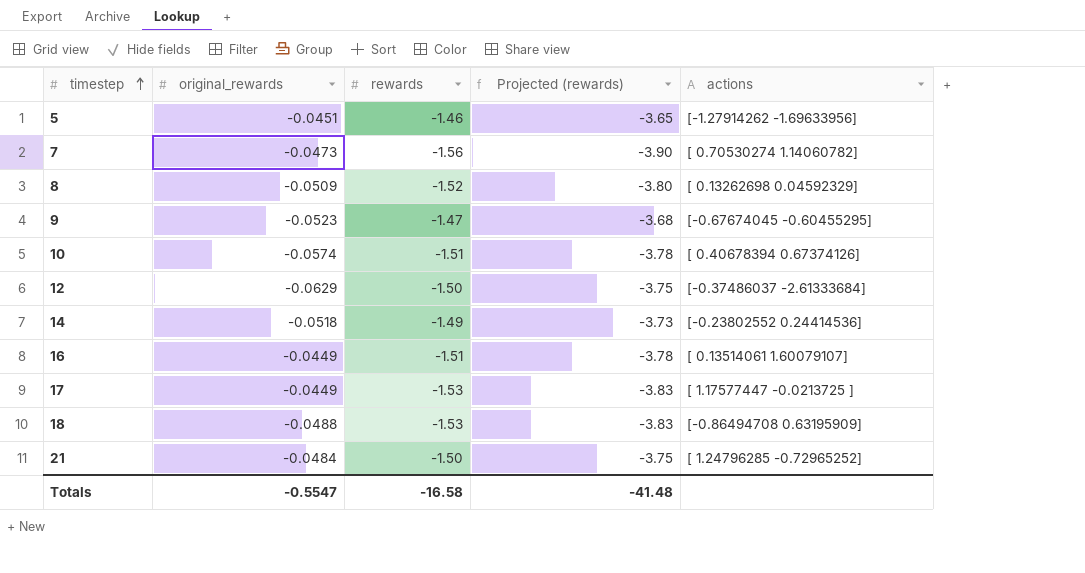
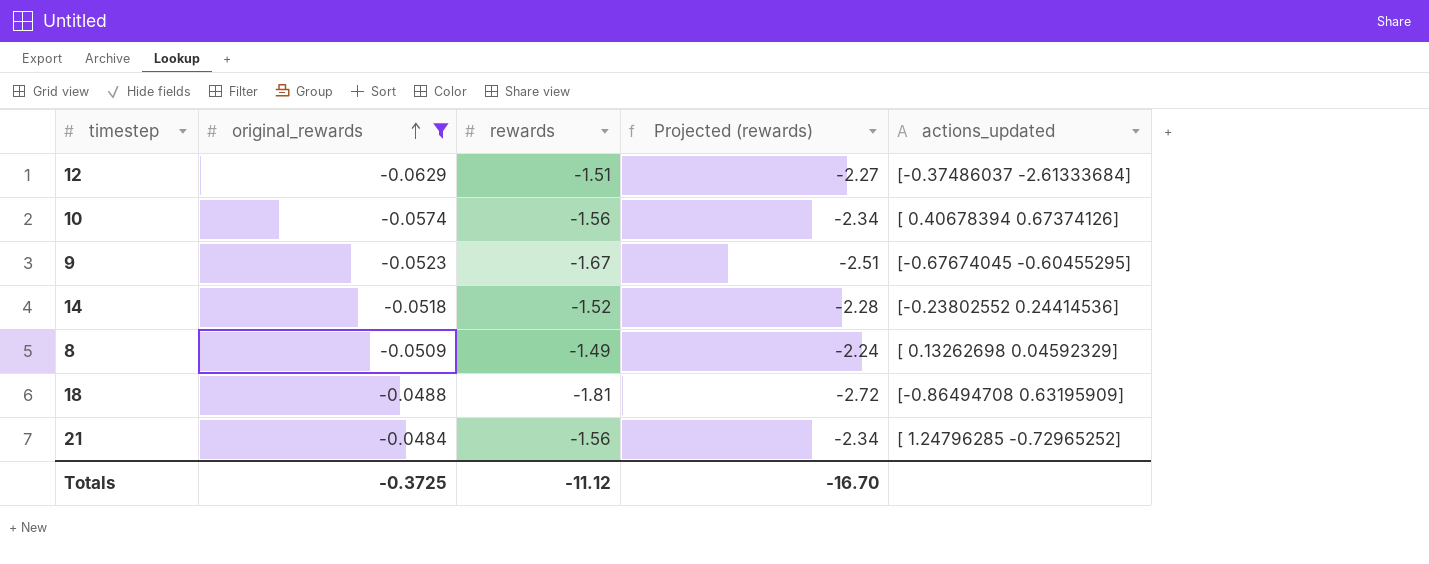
filter: none -> original_rewards <= -0.0484
row order: timestep ascending -> original_rewards ascending
column Projected (rewards) | formula: [rewards] * 2.5 -> [rewards] * 1.5
column name: actions -> actions_updated
12 | rewards: -1.50 -> -1.51
10 | rewards: -1.51 -> -1.56
9 | rewards: -1.47 -> -1.67
14 | rewards: -1.49 -> -1.52
8 | rewards: -1.52 -> -1.49
18 | rewards: -1.53 -> -1.81
21 | rewards: -1.50 -> -1.56
Totals | original_rewards: -0.5547 -> -0.3725
Totals | rewards: -16.58 -> -11.12
Totals | Projected (rewards): -41.48 -> -16.70

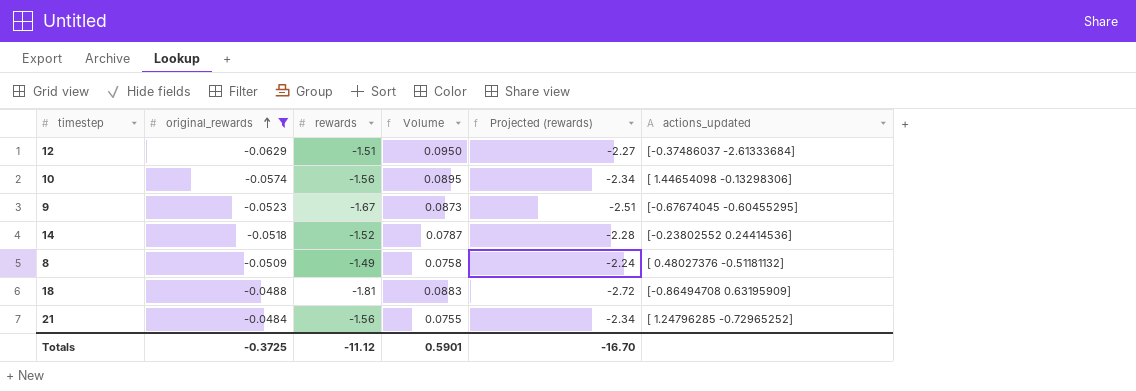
column Volume | formula: none -> [original_rewards] * [rewards]
10 | actions_updated: [ 0.40678394 0.67374126] -> [ 1.44654098 -0.13298306]
8 | actions_updated: [ 0.13262698 0.04592329] -> [ 0.48027376 -0.51181132]

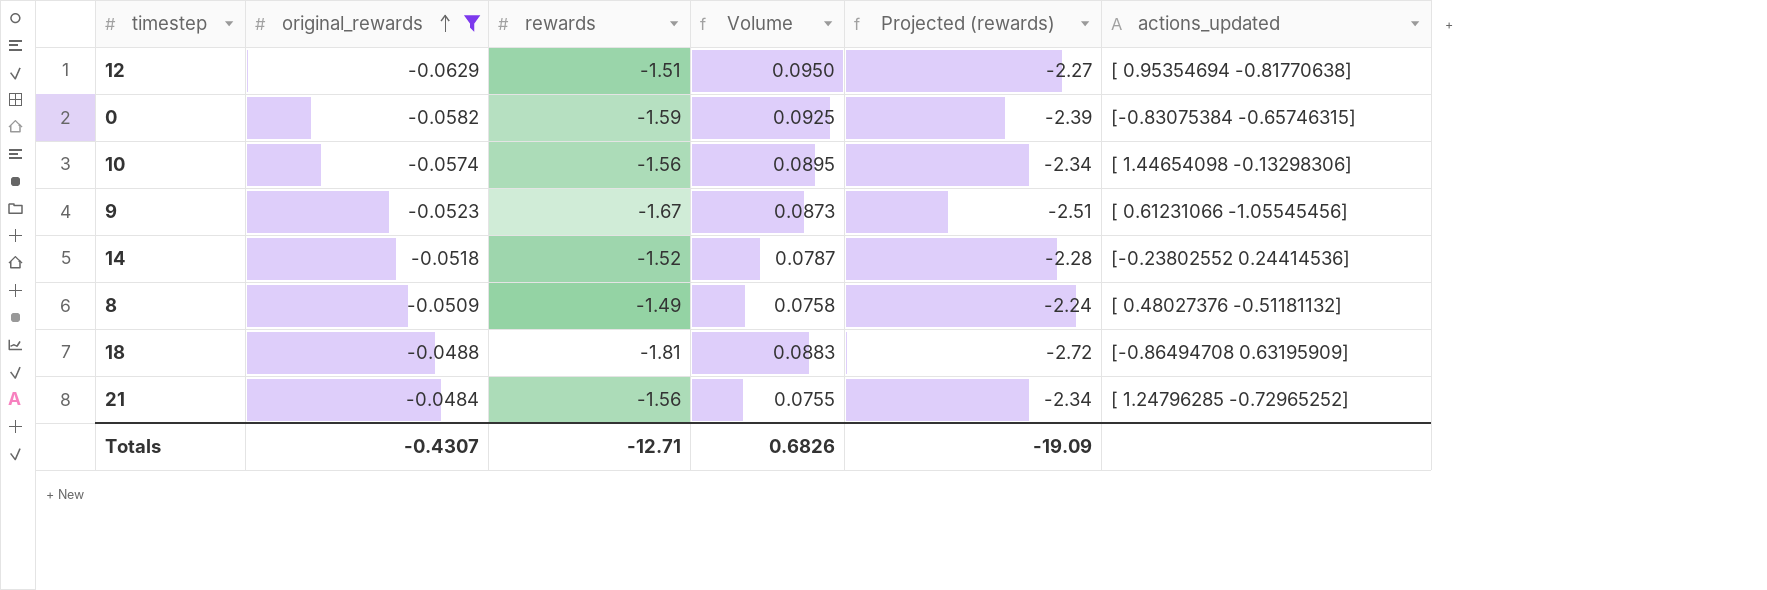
12 | actions_updated: [-0.37486037 -2.61333684] -> [ 0.95354694 -0.81770638]
row 0: none -> -0.0582 | -1.59 | 0.0925 | -2.39 | [-0.83075384 -0.65746315]
9 | actions_updated: [-0.67674045 -0.60455295] -> [ 0.61231066 -1.05545456]
Totals | original_rewards: -0.3725 -> -0.4307
Totals | rewards: -11.12 -> -12.71
Totals | Volume: 0.5901 -> 0.6826
Totals | Projected (rewards): -16.70 -> -19.09

